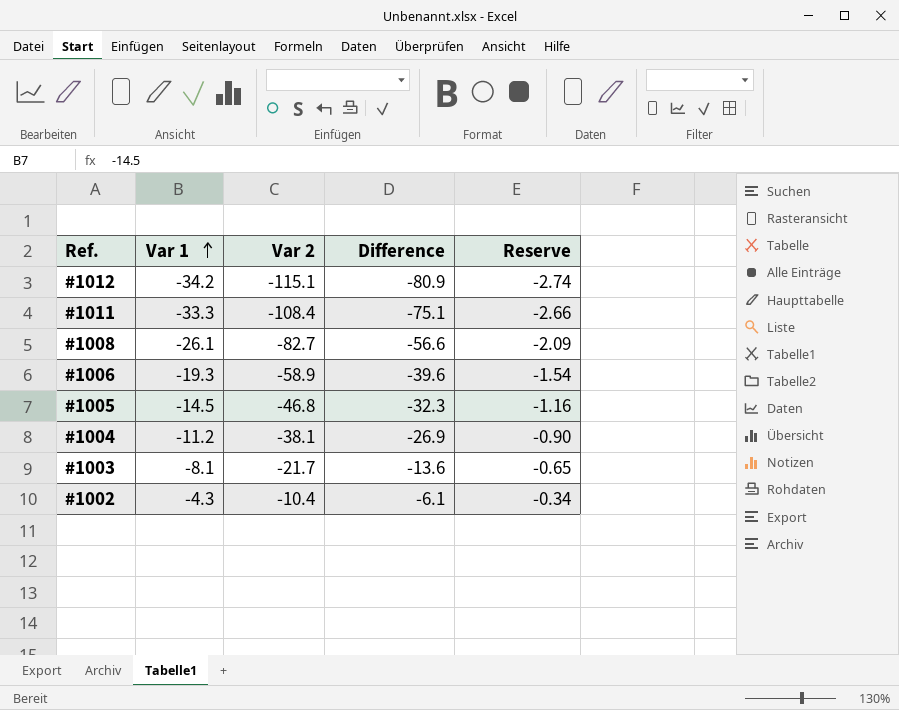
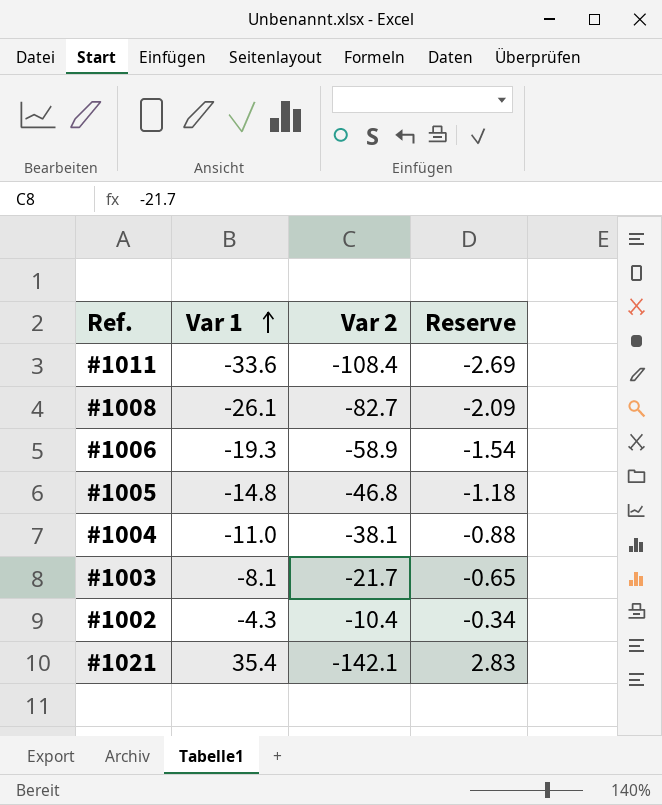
column Difference | formula: [Var 2] - [Var 1] -> none
row #1012: -34.2 | -115.1 | -80.9 | -2.74 -> none
#1011 | Var 1: -33.3 -> -33.6
#1011 | Reserve: -2.66 -> -2.69
#1005 | Var 1: -14.5 -> -14.8
#1005 | Reserve: -1.16 -> -1.18
#1004 | Var 1: -11.2 -> -11.0
#1004 | Reserve: -0.90 -> -0.88
row #1021: none -> 35.4 | -142.1 | 2.83

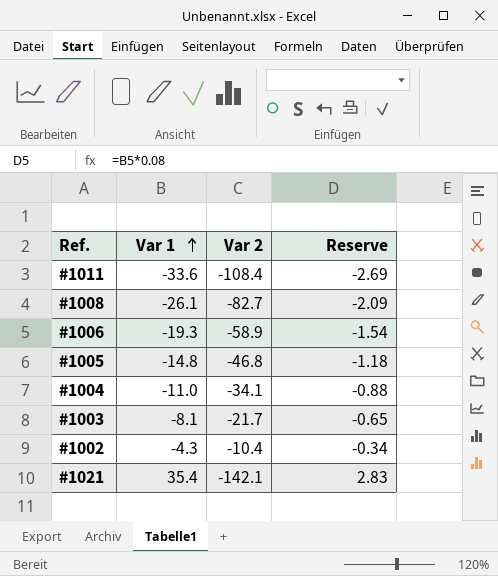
#1004 | Var 2: -38.1 -> -34.1

